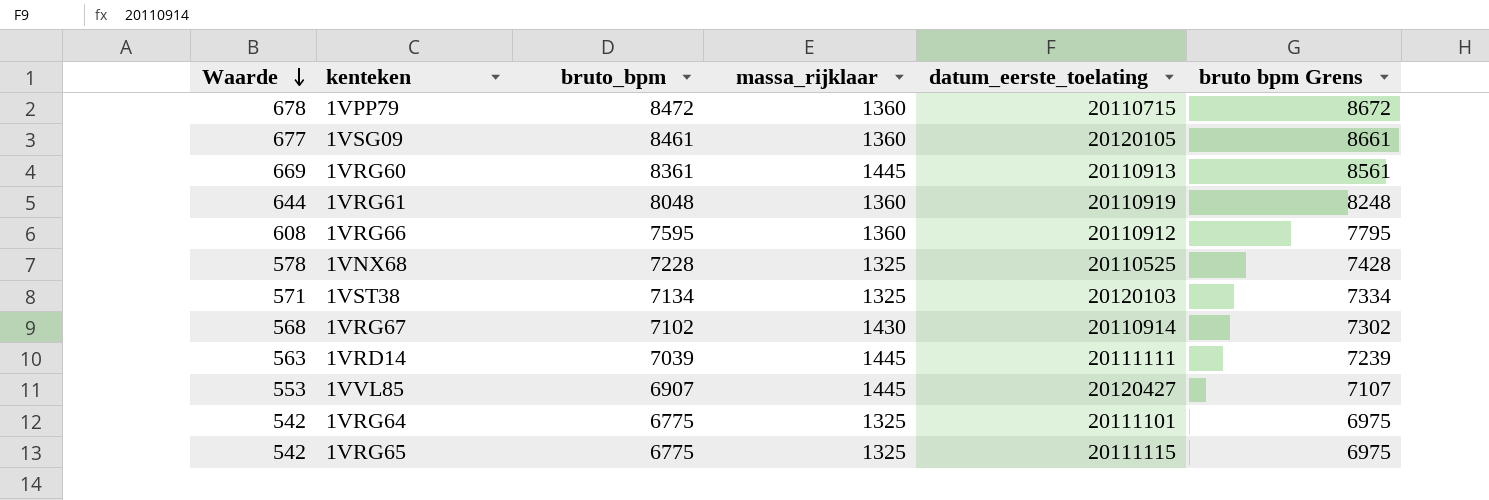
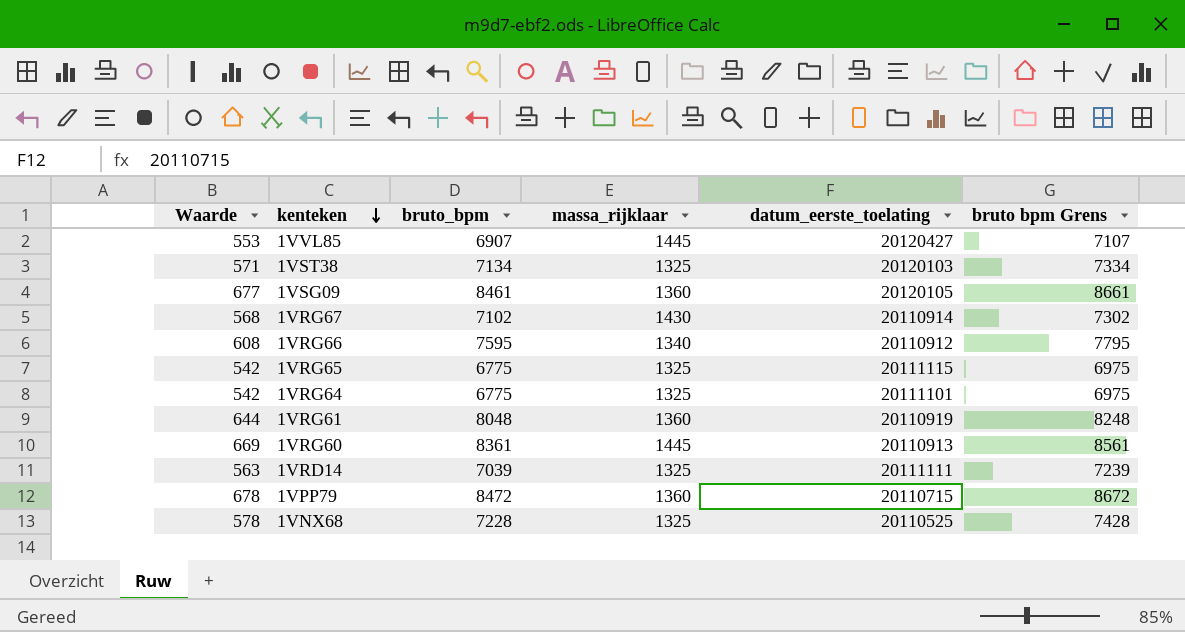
row order: Waarde descending -> kenteken descending
1VRG66 | massa_rijklaar: 1360 -> 1340
1VRD14 | massa_rijklaar: 1445 -> 1325

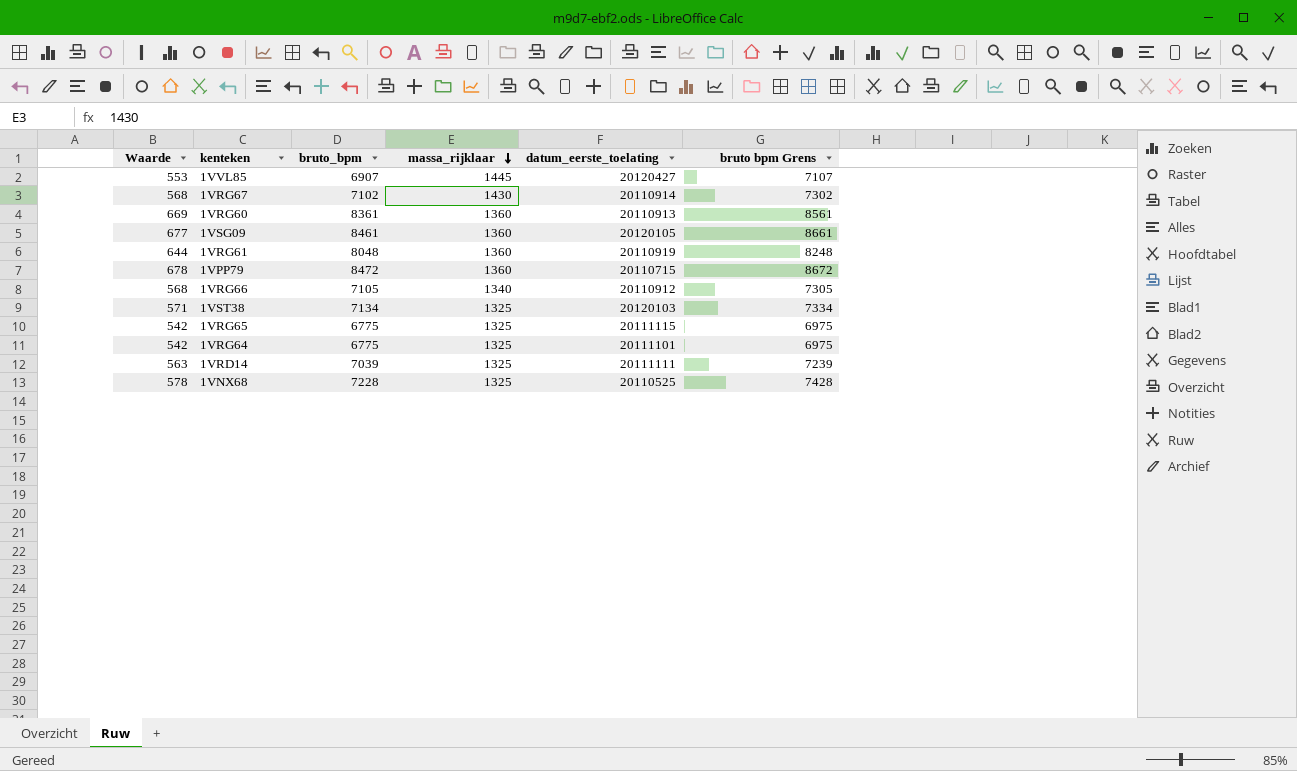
row order: kenteken descending -> massa_rijklaar descending
1VRG60 | massa_rijklaar: 1445 -> 1360
1VRG66 | Waarde: 608 -> 568
1VRG66 | bruto_bpm: 7595 -> 7105
1VRG66 | bruto bpm Grens: 7795 -> 7305

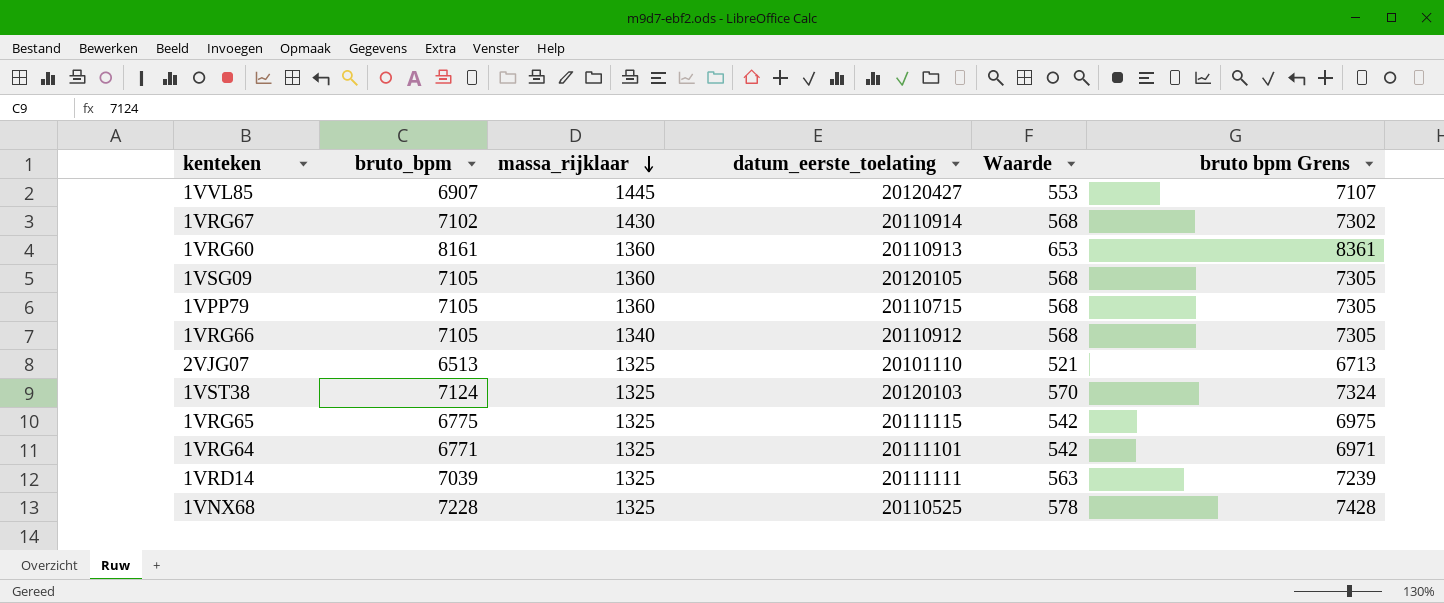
column Waarde | position: 1 -> 5
row 1VRG61: 644 | 8048 | 1360 | 20110919 | 8248 -> none
1VRG60 | bruto_bpm: 8361 -> 8161
1VRG60 | Waarde: 669 -> 653
1VRG60 | bruto bpm Grens: 8561 -> 8361
1VSG09 | bruto_bpm: 8461 -> 7105
1VSG09 | Waarde: 677 -> 568
1VSG09 | bruto bpm Grens: 8661 -> 7305
1VPP79 | bruto_bpm: 8472 -> 7105
1VPP79 | Waarde: 678 -> 568
1VPP79 | bruto bpm Grens: 8672 -> 7305
row 2VJG07: none -> 6513 | 1325 | 20101110 | 521 | 6713
1VST38 | bruto_bpm: 7134 -> 7124
1VST38 | Waarde: 571 -> 570
1VST38 | bruto bpm Grens: 7334 -> 7324
1VRG64 | bruto_bpm: 6775 -> 6771
1VRG64 | bruto bpm Grens: 6975 -> 6971

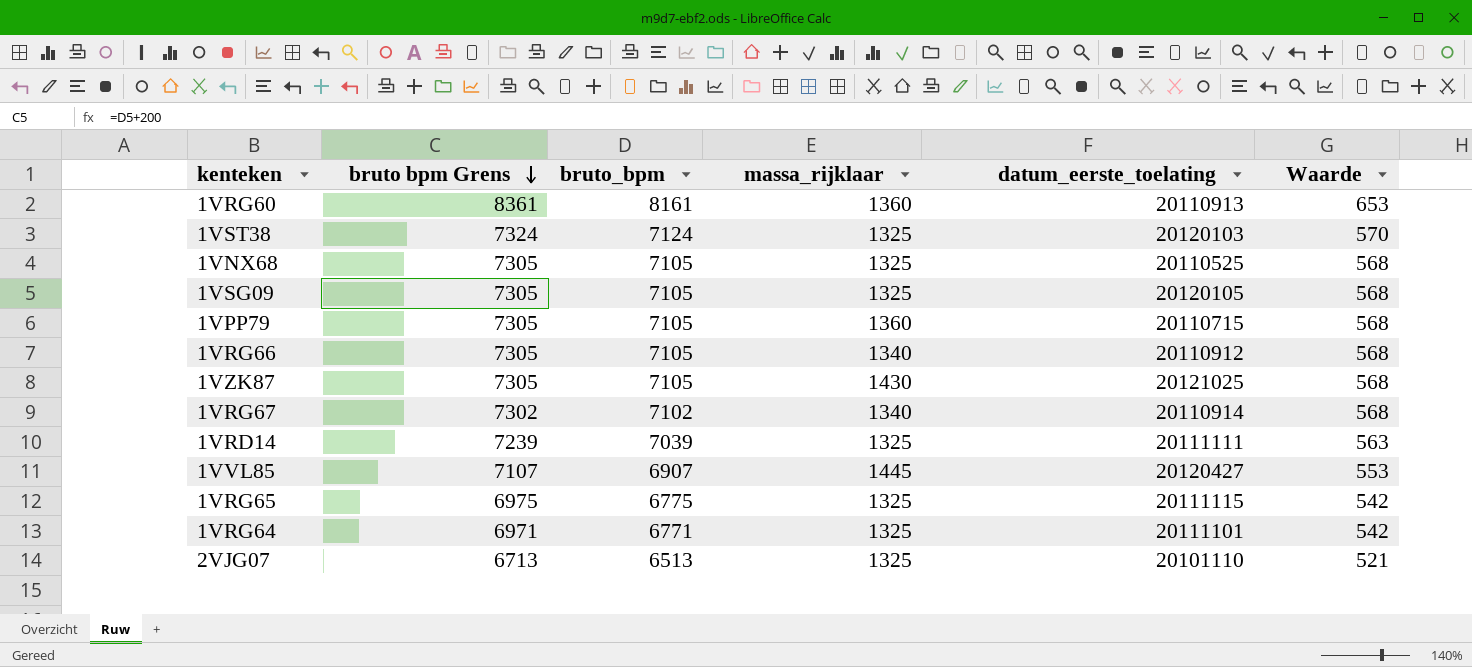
row order: massa_rijklaar descending -> bruto bpm Grens descending
column bruto bpm Grens | position: 6 -> 2
1VNX68 | bruto bpm Grens: 7428 -> 7305
1VNX68 | bruto_bpm: 7228 -> 7105
1VNX68 | Waarde: 578 -> 568
1VSG09 | massa_rijklaar: 1360 -> 1325
row 1VZK87: none -> 7305 | 7105 | 1430 | 20121025 | 568
1VRG67 | massa_rijklaar: 1430 -> 1340

